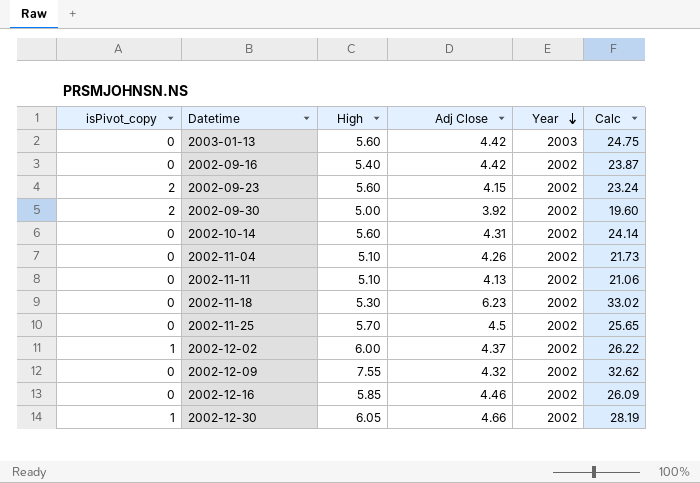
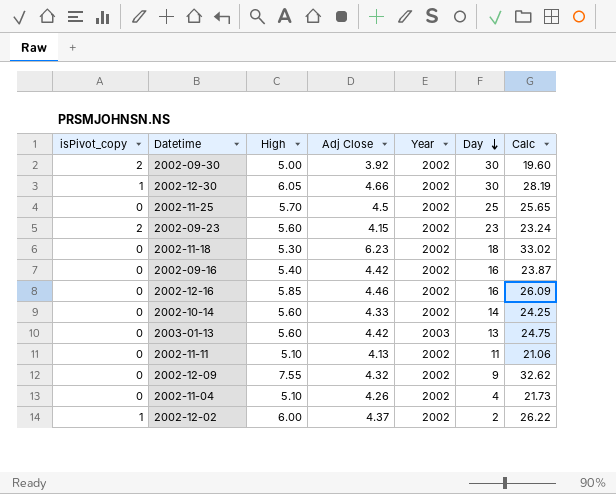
row order: Year descending -> Day descending
column Day | position: none -> 6
2002-10-14 | Adj Close: 4.31 -> 4.33
2002-10-14 | Calc: 24.14 -> 24.25

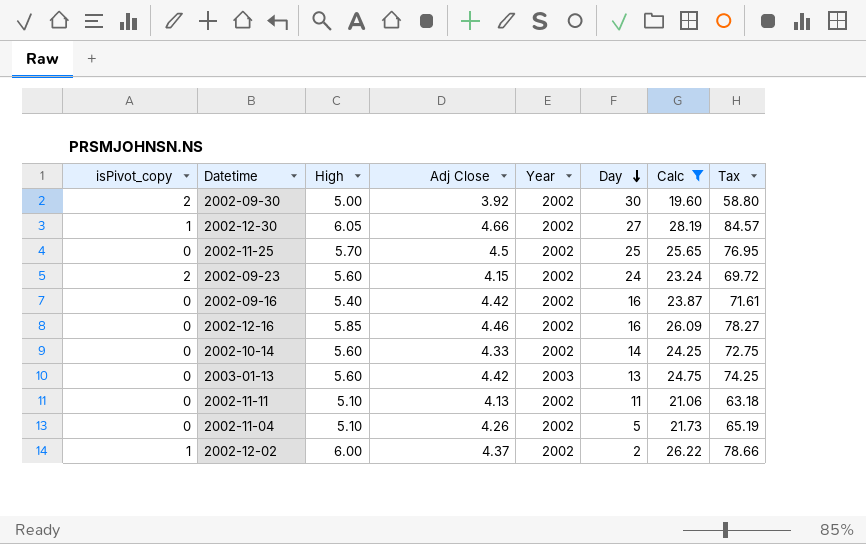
filter: none -> Calc <= 28.19
column Tax | formula: none -> [Calc] * 3
2002-12-30 | Day: 30 -> 27
2002-09-23 | Day: 23 -> 24
2002-11-04 | Day: 4 -> 5

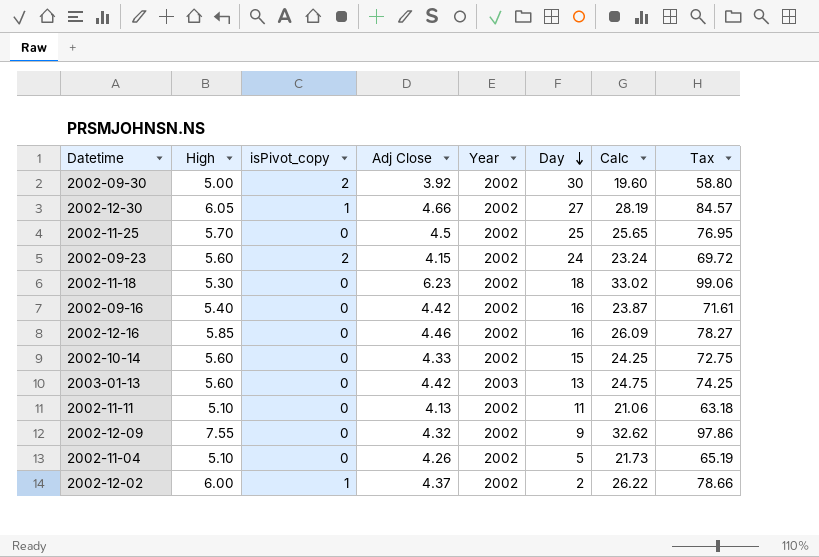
filter: Calc <= 28.19 -> none
column isPivot_copy | position: 1 -> 3
2002-10-14 | Day: 14 -> 15

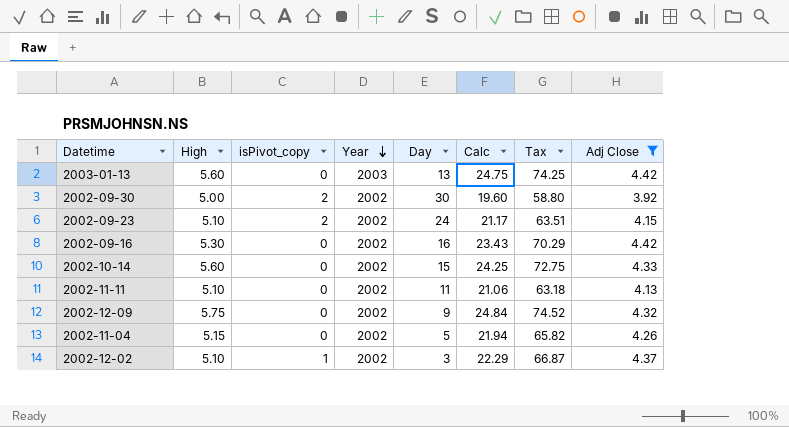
filter: none -> Adj Close <= 4.42
row order: Day descending -> Year descending
column Adj Close | position: 4 -> 8
2002-09-23 | High: 5.60 -> 5.10
2002-09-23 | Calc: 23.24 -> 21.17
2002-09-23 | Tax: 69.72 -> 63.51
2002-09-16 | High: 5.40 -> 5.30
2002-09-16 | Calc: 23.87 -> 23.43
2002-09-16 | Tax: 71.61 -> 70.29
2002-12-09 | High: 7.55 -> 5.75
2002-12-09 | Calc: 32.62 -> 24.84
2002-12-09 | Tax: 97.86 -> 74.52
2002-11-04 | High: 5.10 -> 5.15
2002-11-04 | Calc: 21.73 -> 21.94
2002-11-04 | Tax: 65.19 -> 65.82
2002-12-02 | High: 6.00 -> 5.10
2002-12-02 | Day: 2 -> 3
2002-12-02 | Calc: 26.22 -> 22.29
2002-12-02 | Tax: 78.66 -> 66.87

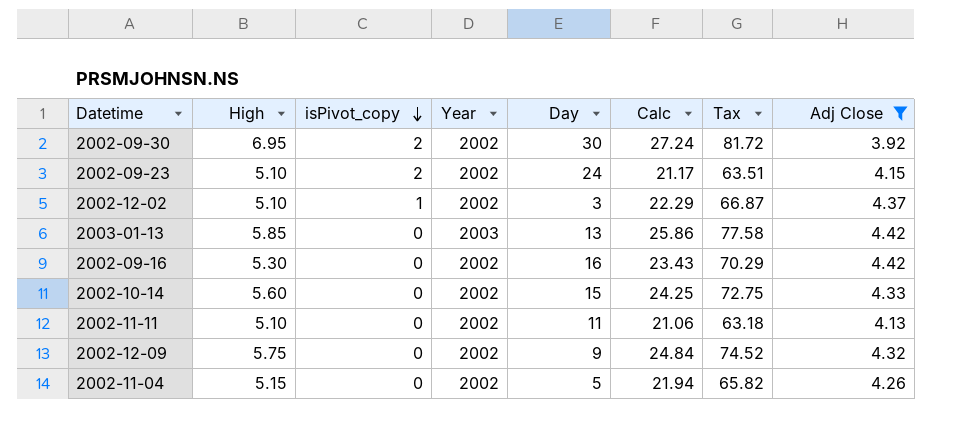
row order: Year descending -> isPivot_copy descending
2002-09-30 | High: 5.00 -> 6.95
2002-09-30 | Calc: 19.60 -> 27.24
2002-09-30 | Tax: 58.80 -> 81.72
2003-01-13 | High: 5.60 -> 5.85
2003-01-13 | Calc: 24.75 -> 25.86
2003-01-13 | Tax: 74.25 -> 77.58

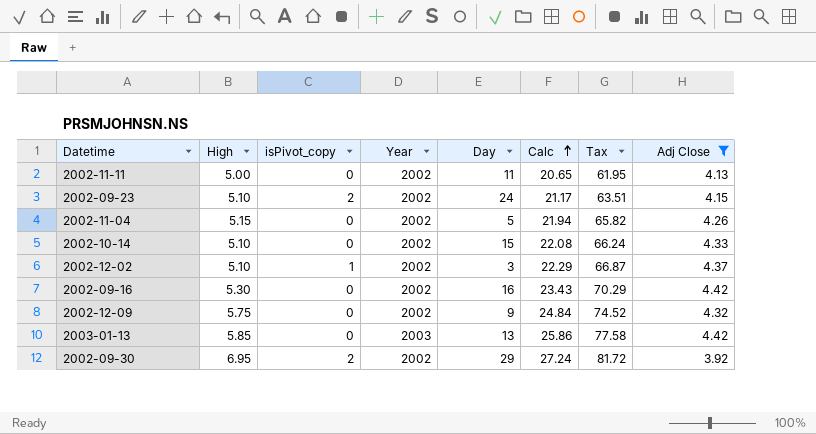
row order: isPivot_copy descending -> Calc ascending
2002-11-11 | High: 5.10 -> 5.00
2002-11-11 | Calc: 21.06 -> 20.65
2002-11-11 | Tax: 63.18 -> 61.95
2002-10-14 | High: 5.60 -> 5.10
2002-10-14 | Calc: 24.25 -> 22.08
2002-10-14 | Tax: 72.75 -> 66.24
2002-09-30 | Day: 30 -> 29

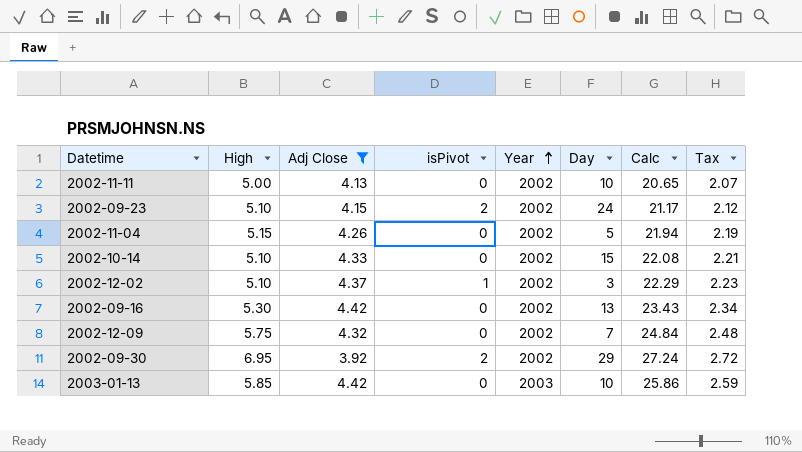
row order: Calc ascending -> Year ascending
column Adj Close | position: 8 -> 3
column name: isPivot_copy -> isPivot
column Tax | formula: [Calc] * 3 -> [Calc] * 0.1
2002-11-11 | Day: 11 -> 10
2002-09-16 | Day: 16 -> 13
2002-12-09 | Day: 9 -> 7
2003-01-13 | Day: 13 -> 10

